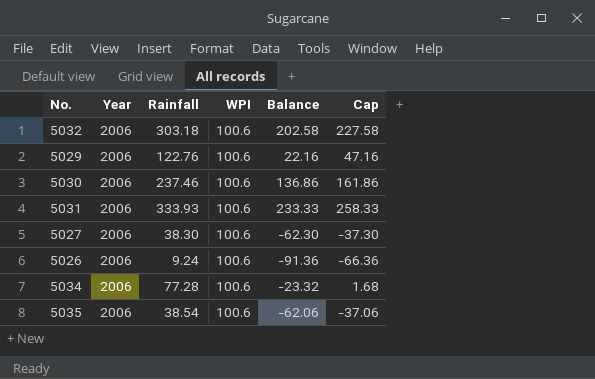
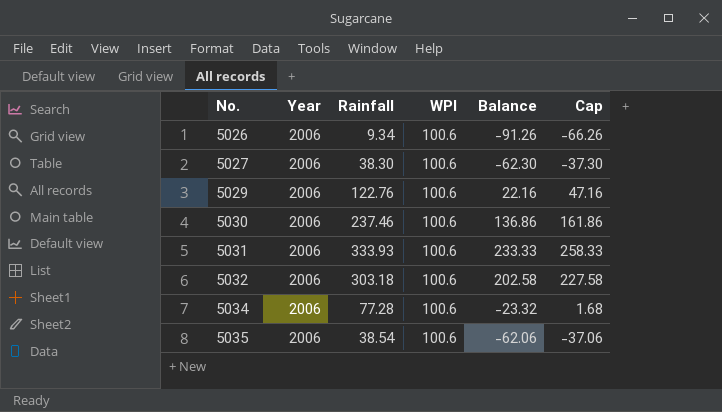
row order: none -> No. ascending
5026 | Rainfall: 9.24 -> 9.34
5026 | Balance: -91.36 -> -91.26
5026 | Cap: -66.36 -> -66.26

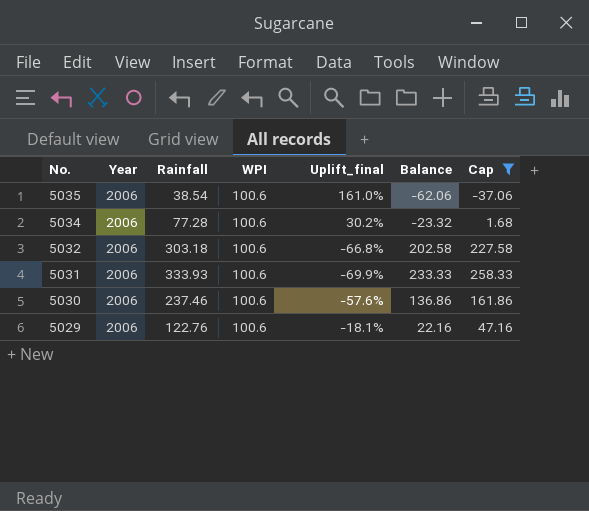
filter: none -> Cap >= -37.06
row order: No. ascending -> No. descending
column Uplift_final | formula: none -> ([WPI] - [Rainfall]) / [Rainfall]

